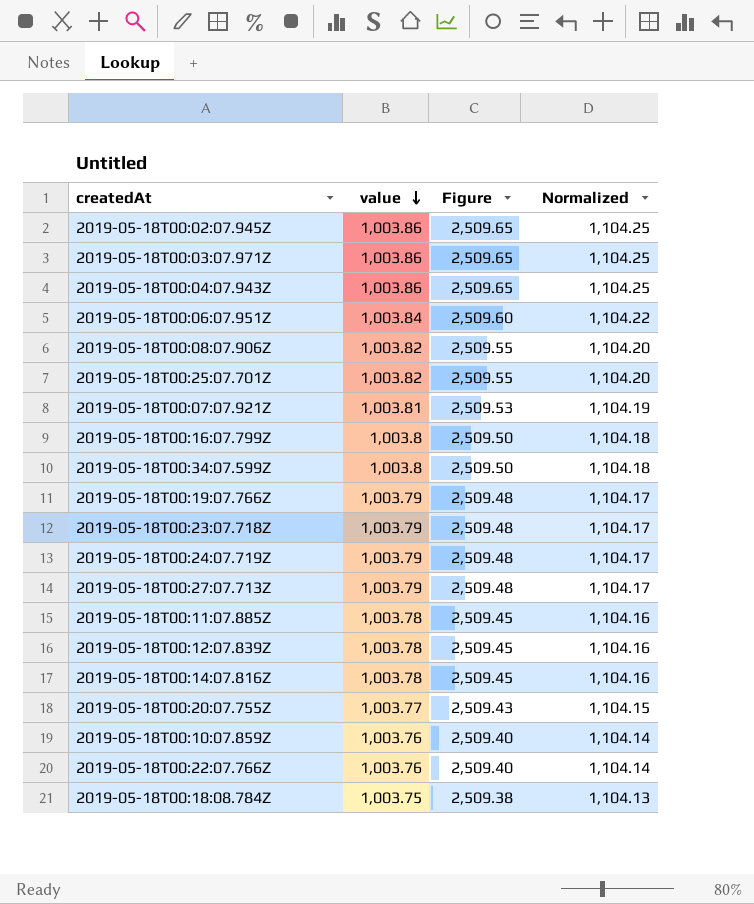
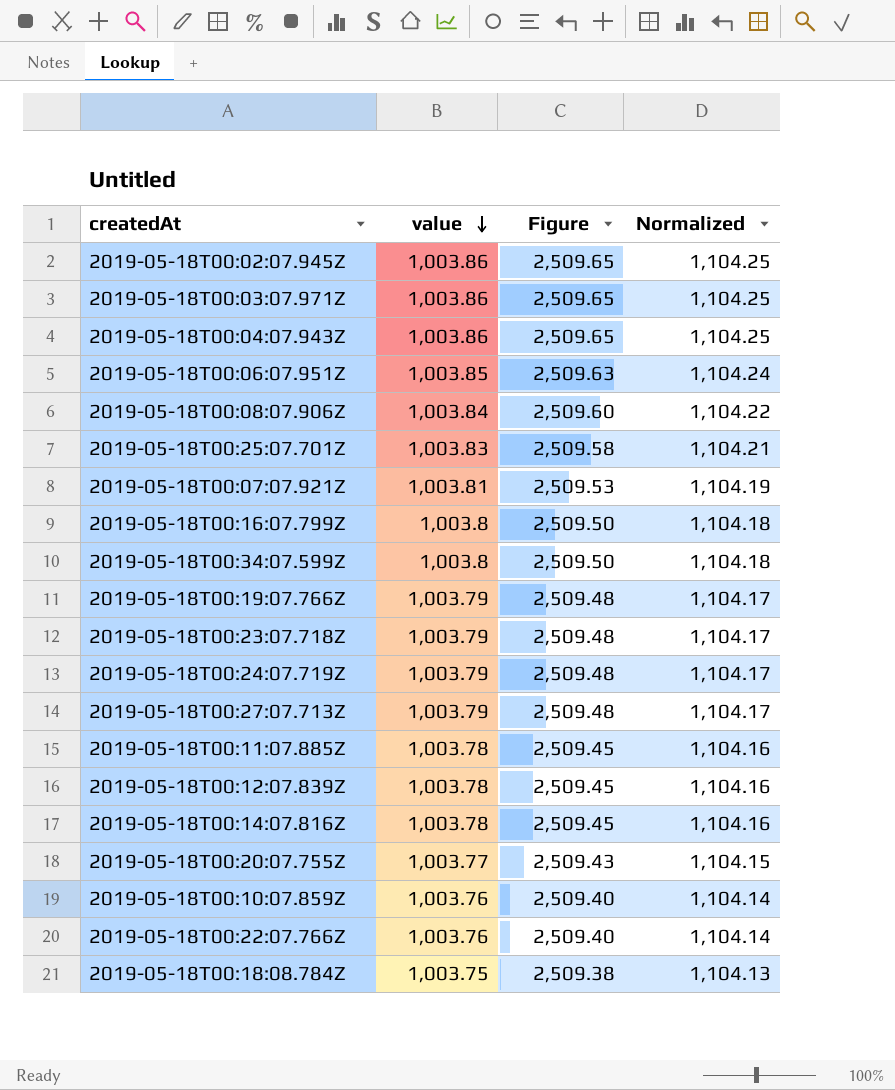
2019-05-18T00:06:07.951Z | value: 1,003.84 -> 1,003.85
2019-05-18T00:06:07.951Z | Figure: 2,509.60 -> 2,509.63
2019-05-18T00:06:07.951Z | Normalized: 1,104.22 -> 1,104.24
2019-05-18T00:08:07.906Z | value: 1,003.82 -> 1,003.84
2019-05-18T00:08:07.906Z | Figure: 2,509.55 -> 2,509.60
2019-05-18T00:08:07.906Z | Normalized: 1,104.20 -> 1,104.22
2019-05-18T00:25:07.701Z | value: 1,003.82 -> 1,003.83
2019-05-18T00:25:07.701Z | Figure: 2,509.55 -> 2,509.58
2019-05-18T00:25:07.701Z | Normalized: 1,104.20 -> 1,104.21

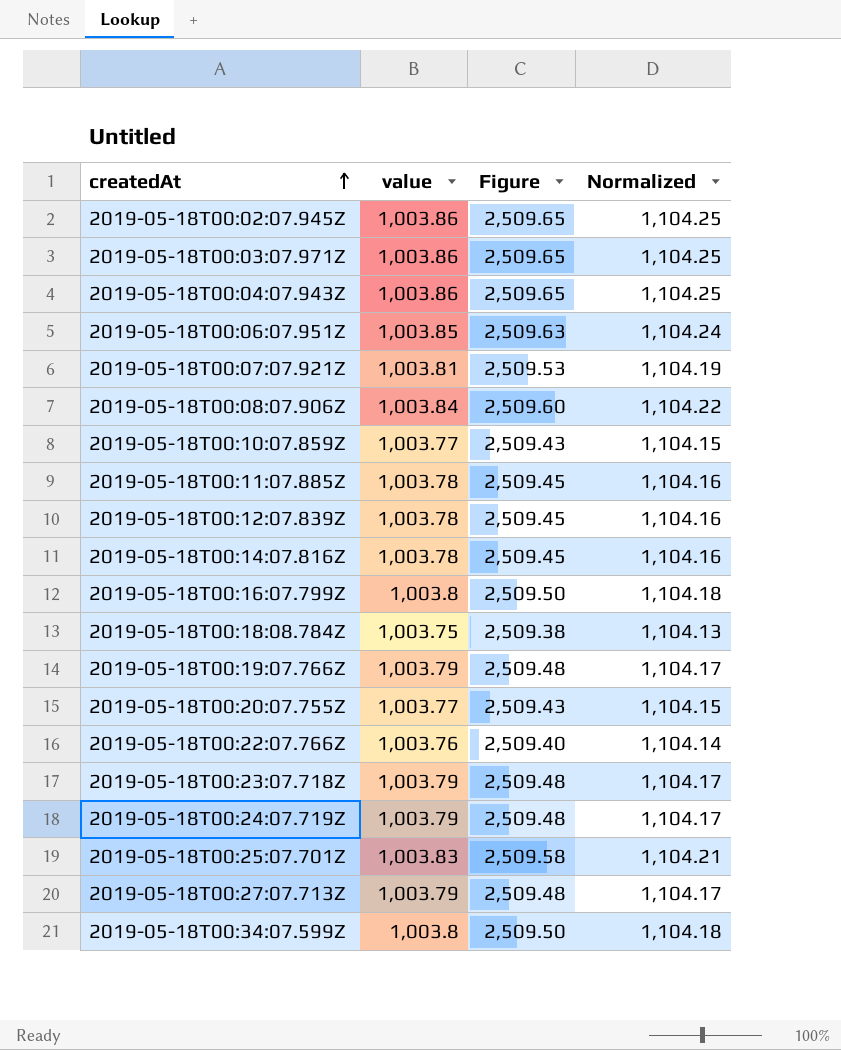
row order: value descending -> createdAt ascending
2019-05-18T00:10:07.859Z | value: 1,003.76 -> 1,003.77
2019-05-18T00:10:07.859Z | Figure: 2,509.40 -> 2,509.43
2019-05-18T00:10:07.859Z | Normalized: 1,104.14 -> 1,104.15

